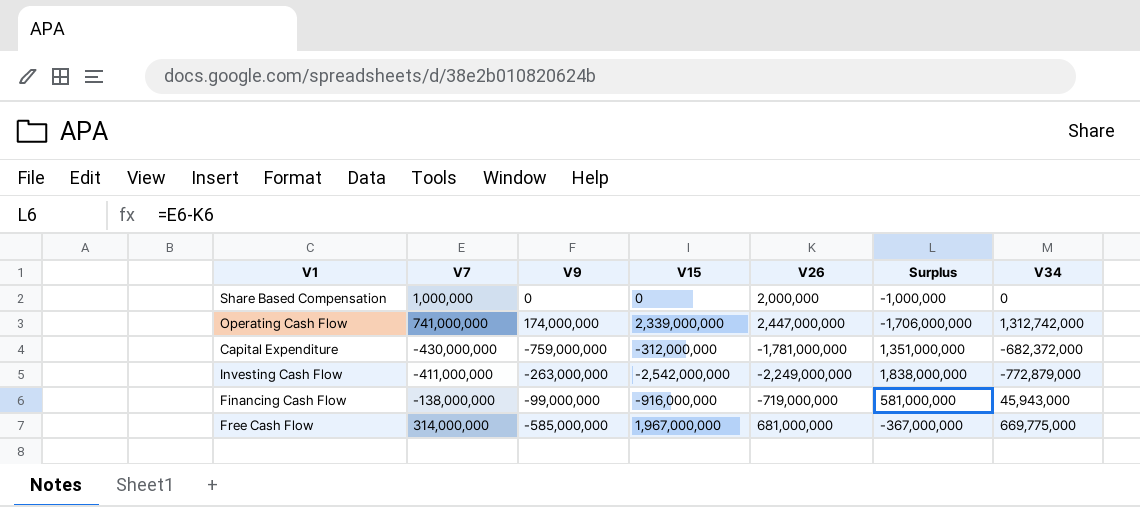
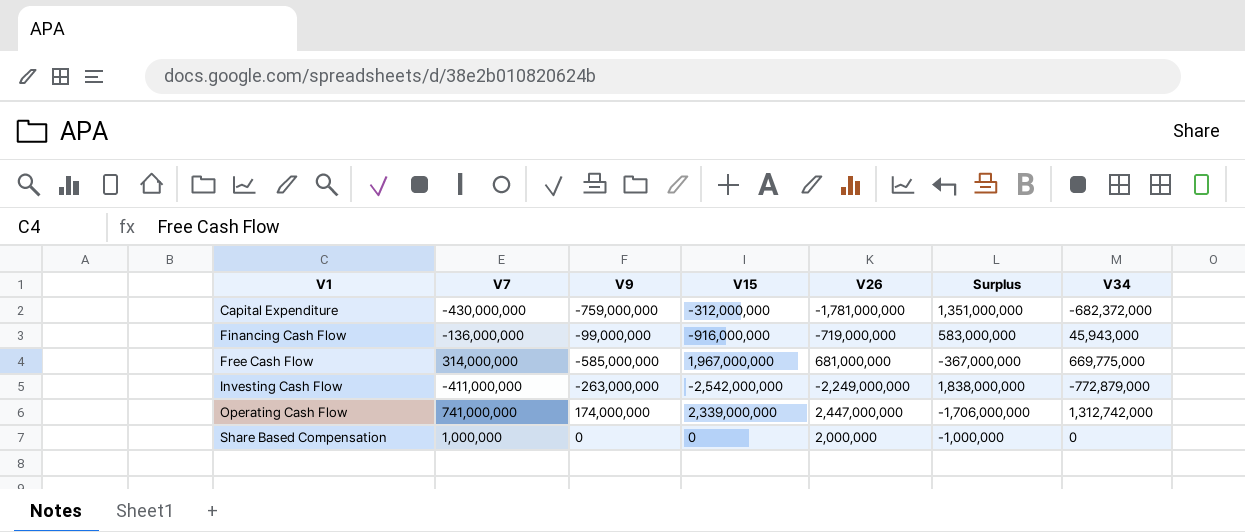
row order: none -> V1 ascending
Financing Cash Flow | V7: -138,000,000 -> -136,000,000
Financing Cash Flow | Surplus: 581,000,000 -> 583,000,000

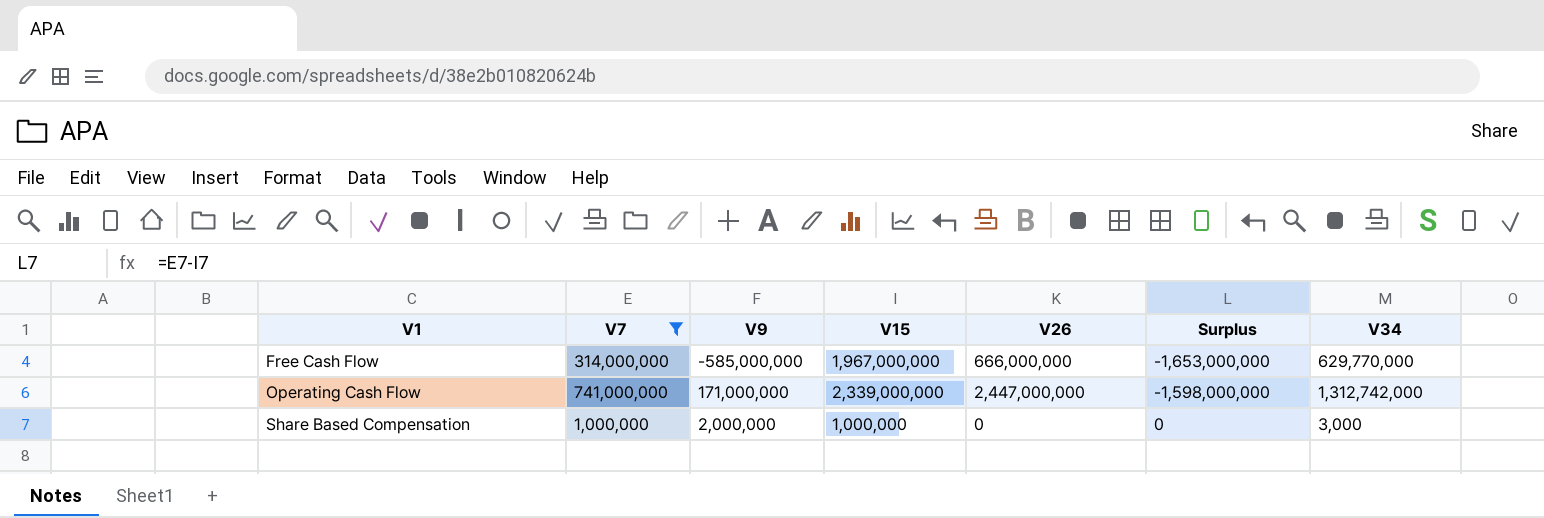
filter: none -> V7 >= 1,000,000
column Surplus | formula: [V7] - [V26] -> [V7] - [V15]
Free Cash Flow | V26: 681,000,000 -> 666,000,000
Free Cash Flow | V34: 669,775,000 -> 629,770,000
Operating Cash Flow | V9: 174,000,000 -> 171,000,000
Share Based Compensation | V9: 0 -> 2,000,000
Share Based Compensation | V15: 0 -> 1,000,000
Share Based Compensation | V26: 2,000,000 -> 0
Share Based Compensation | V34: 0 -> 3,000

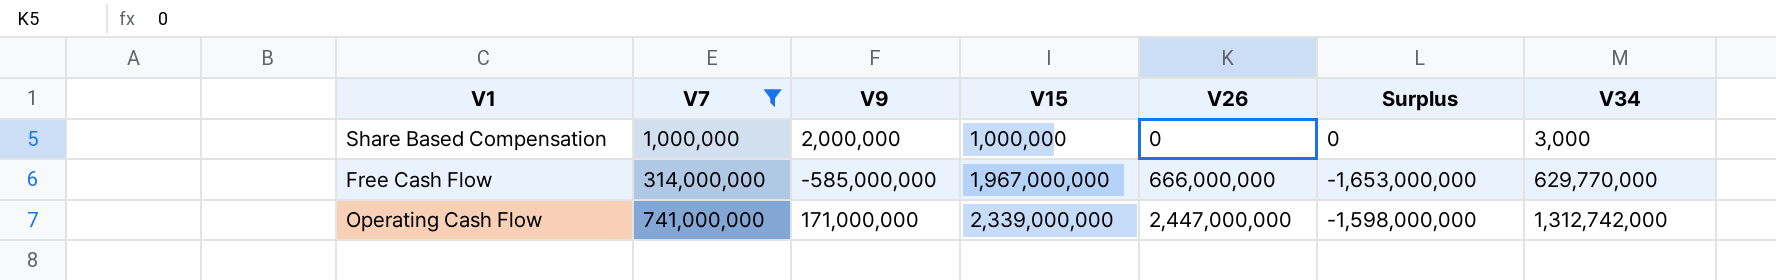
row order: V1 ascending -> V7 ascending

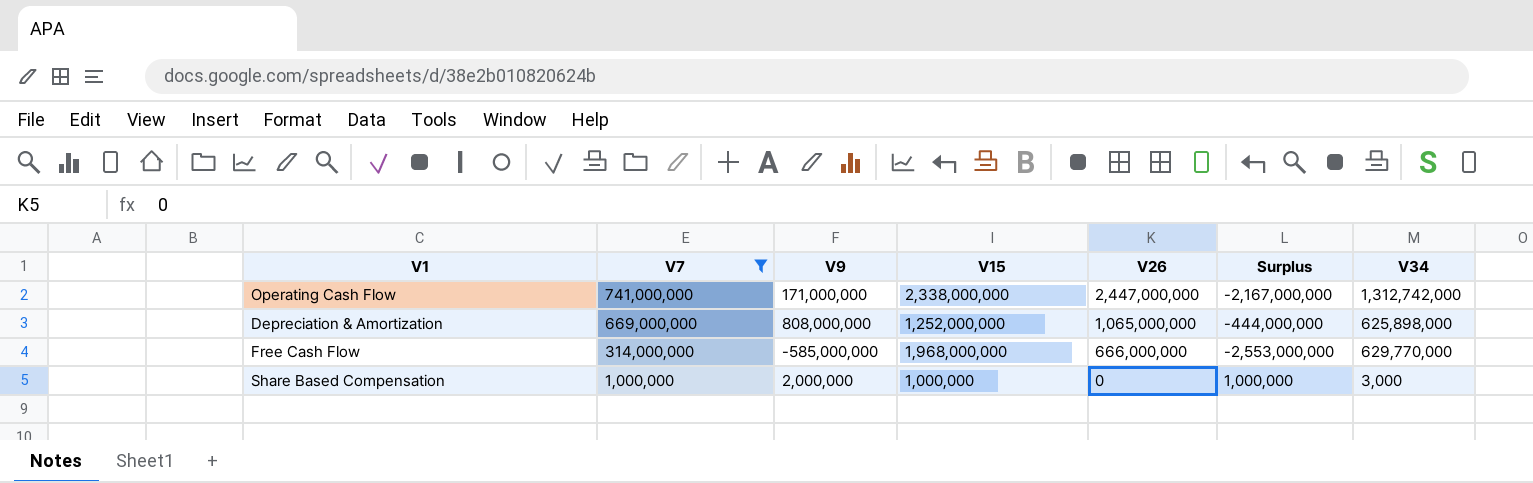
row order: V7 ascending -> V7 descending
column Surplus | formula: [V7] - [V15] -> [V9] - [V15]
Operating Cash Flow | V15: 2,339,000,000 -> 2,338,000,000
row Depreciation & Amortization: none -> 669,000,000 | 808,000,000 | 1,252,000,000 | 1,065,000,000 | -444,000,000 | 625,898,000
Free Cash Flow | V15: 1,967,000,000 -> 1,968,000,000

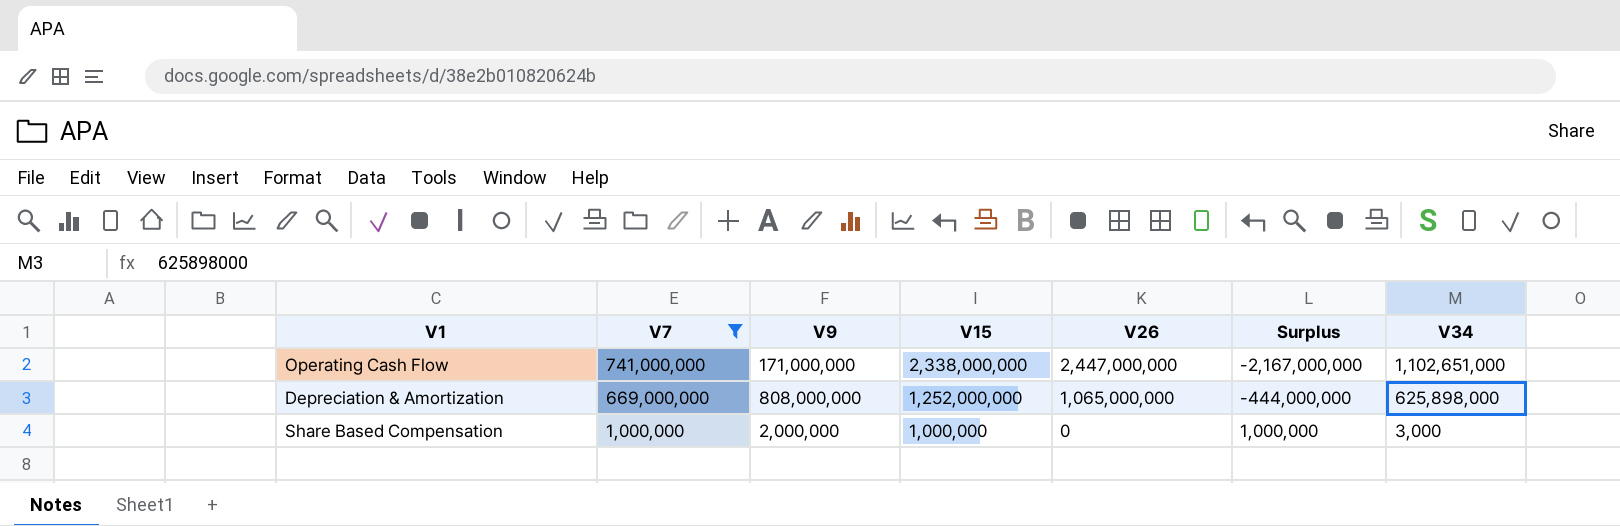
row Free Cash Flow: 314,000,000 | -585,000,000 | 1,968,000,000 | 666,000,000 | -2,553,000,000 | 629,770,000 -> none
Operating Cash Flow | V34: 1,312,742,000 -> 1,102,651,000

